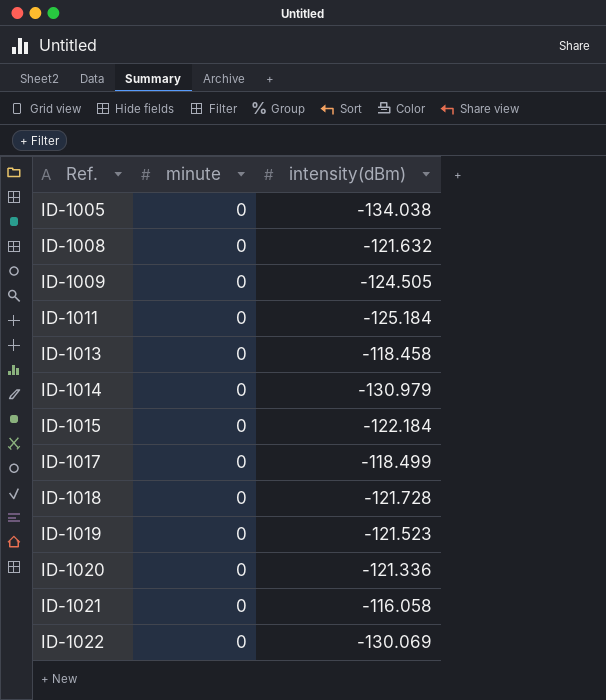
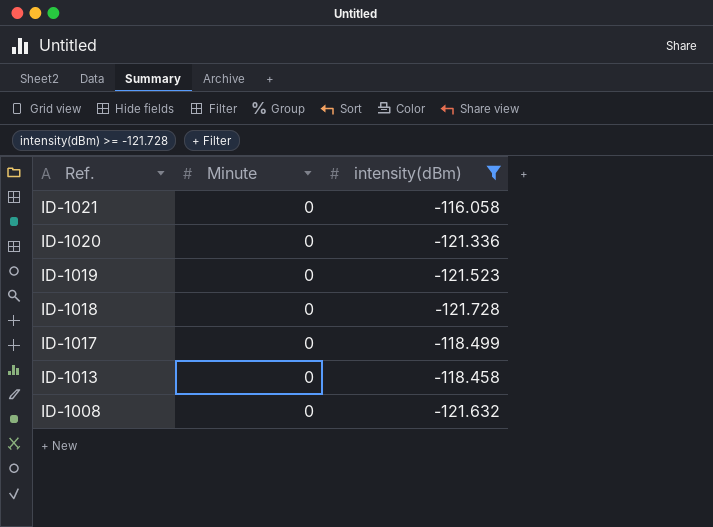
filter: none -> intensity(dBm) >= -121.728
row order: Ref. ascending -> Ref. descending
column name: minute -> Minute

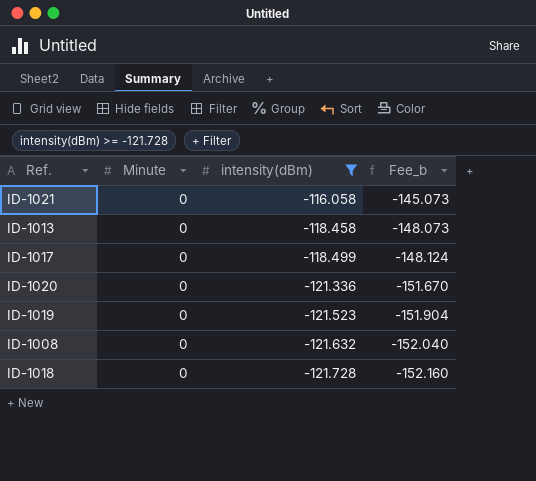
row order: Ref. descending -> intensity(dBm) descending
column Fee_b | formula: none -> [intensity(dBm)] * 1.25

